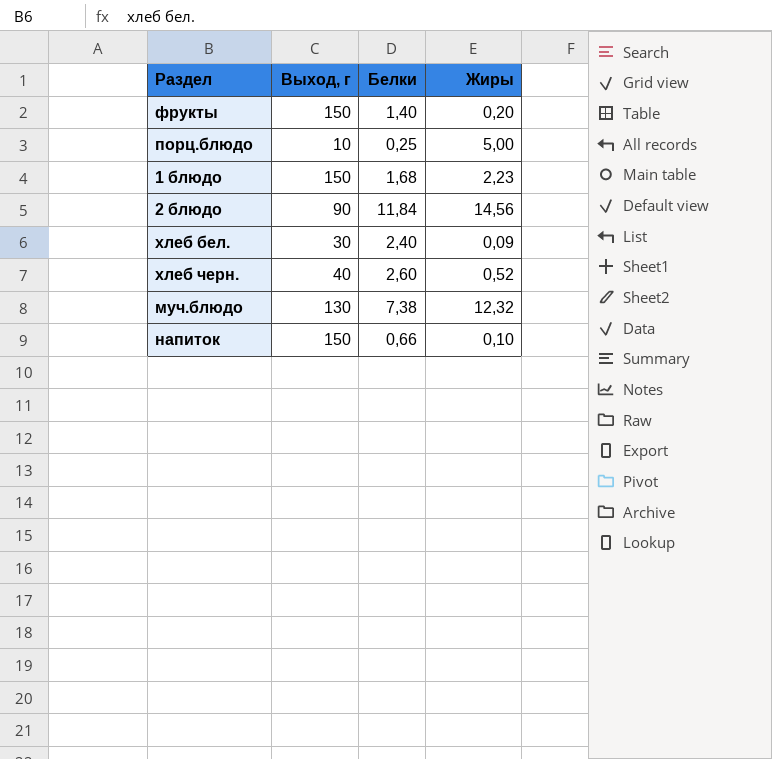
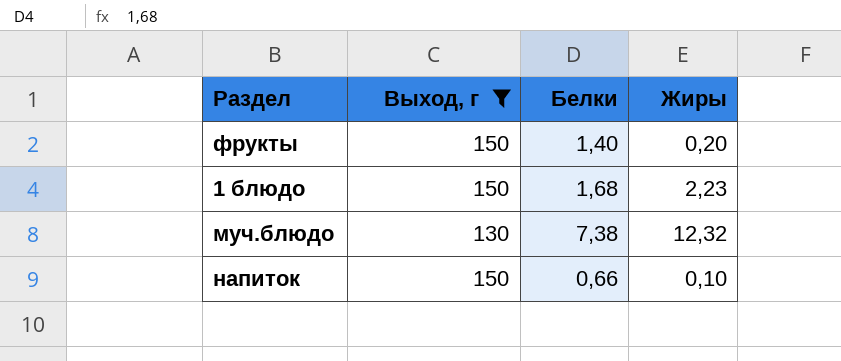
filter: none -> Выход, г >= 130

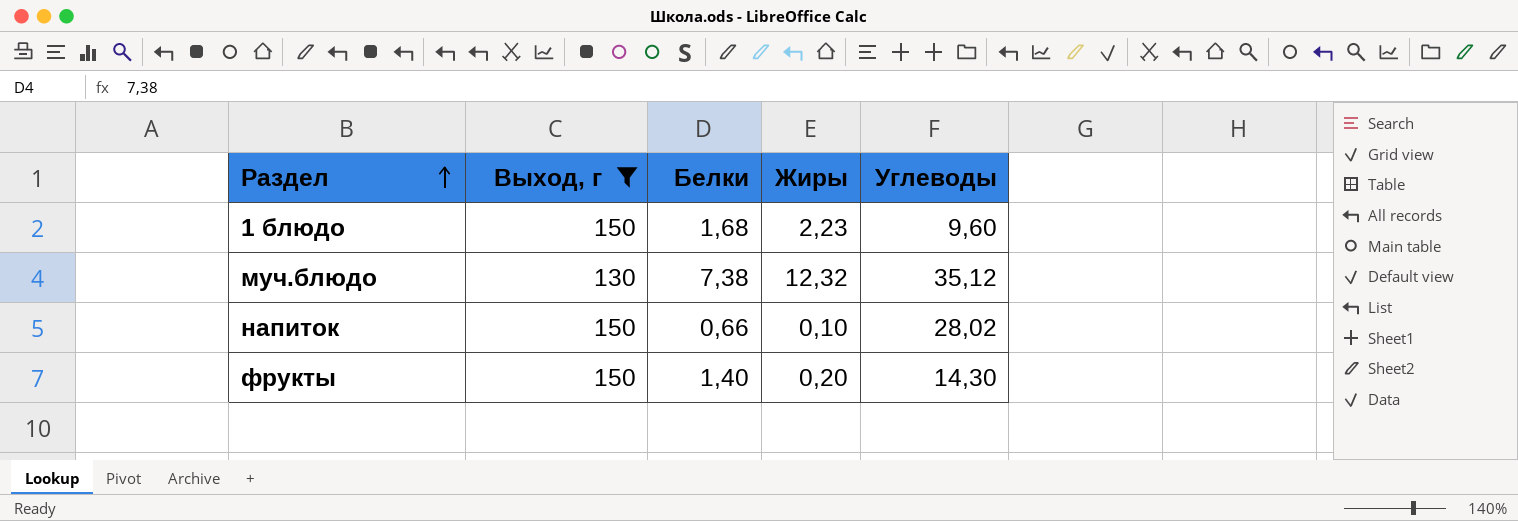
row order: none -> Раздел ascending
column Углеводы | position: none -> 5

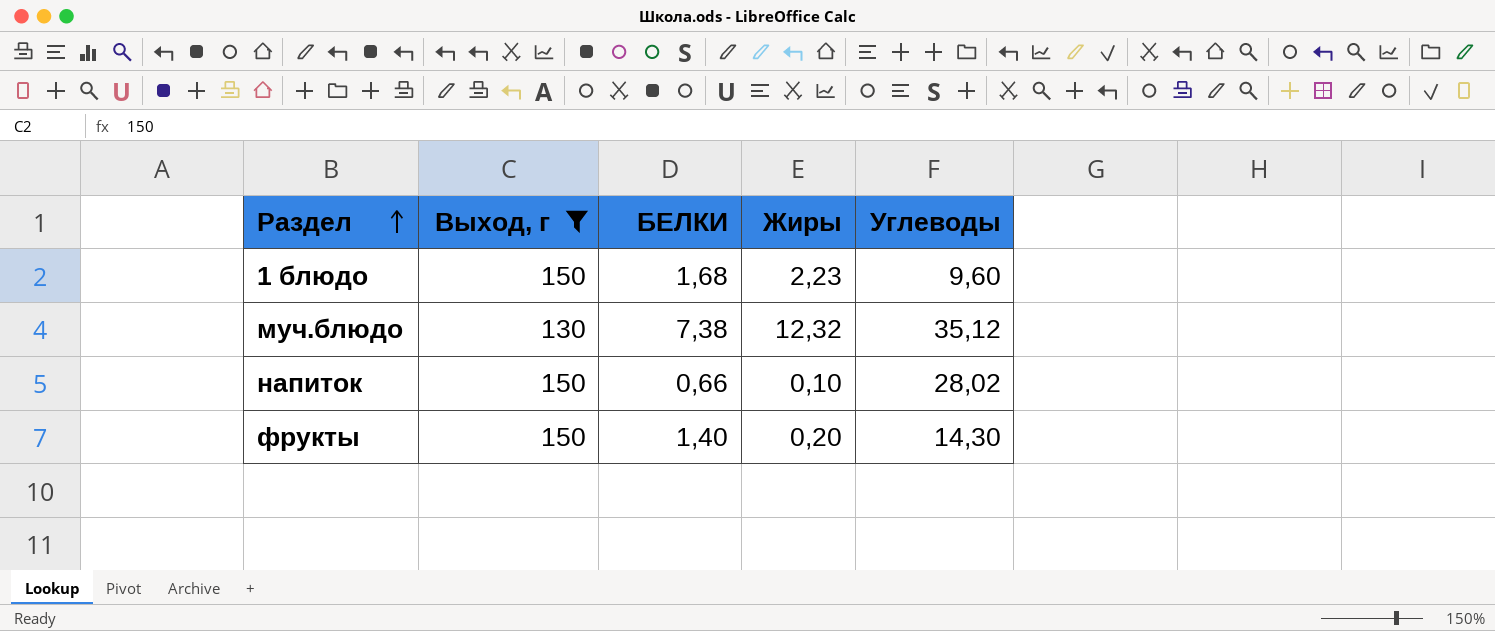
column name: Белки -> БЕЛКИ

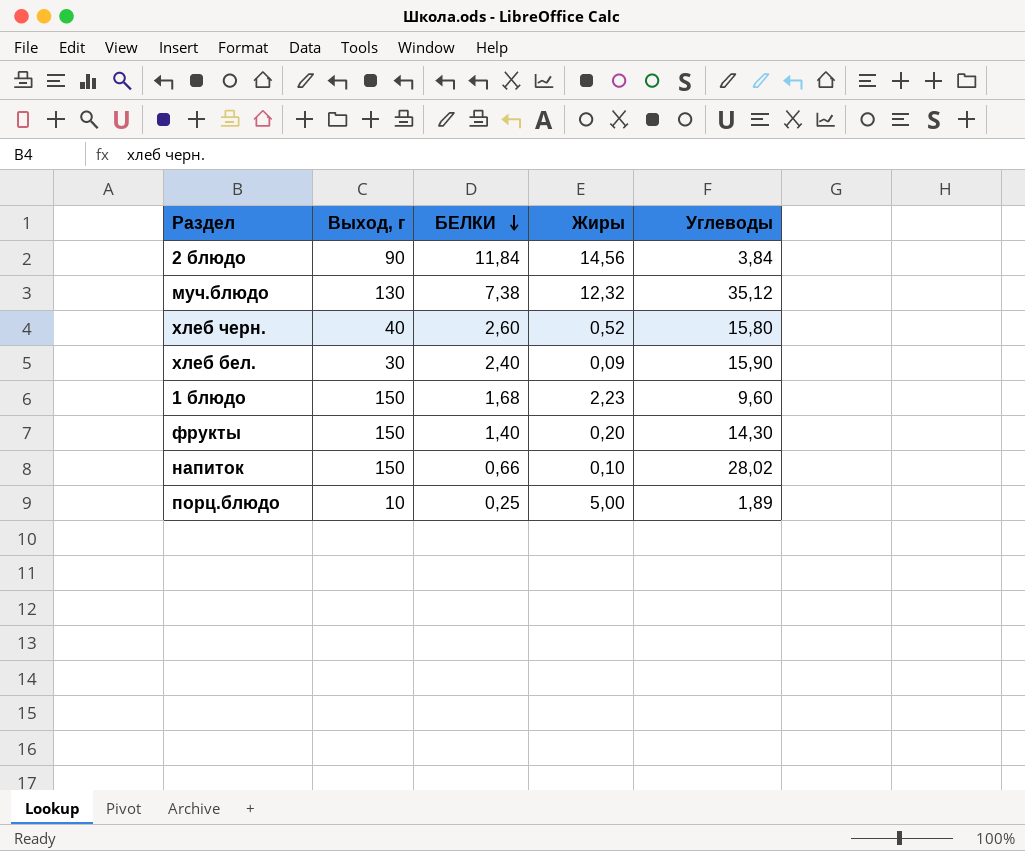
filter: Выход, г >= 130 -> none
row order: Раздел ascending -> БЕЛКИ descending

